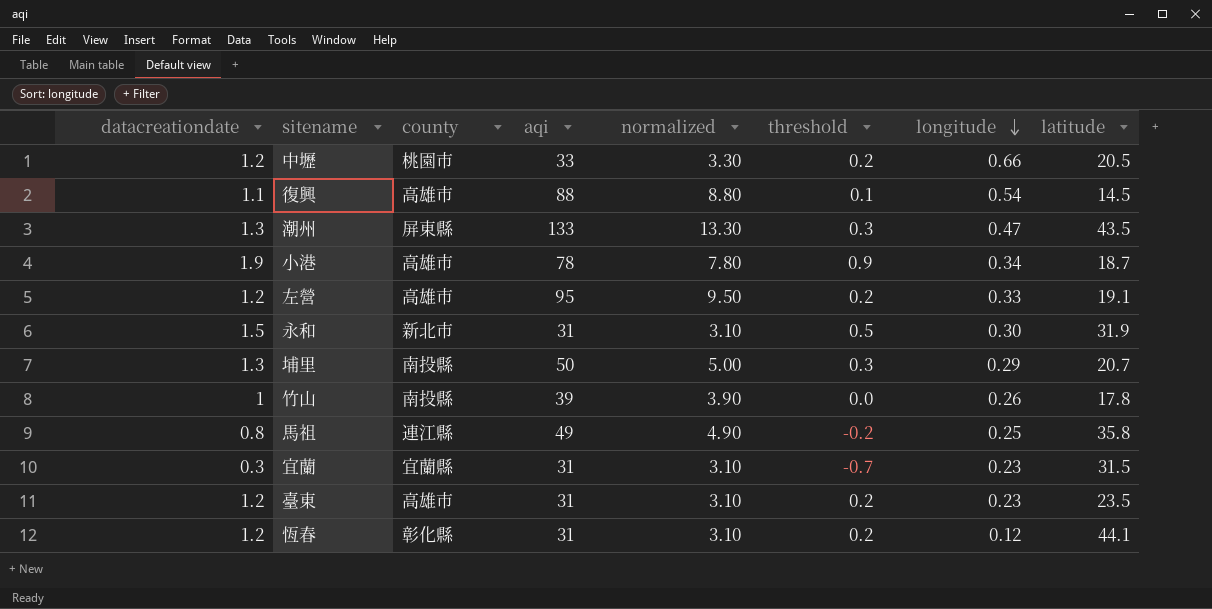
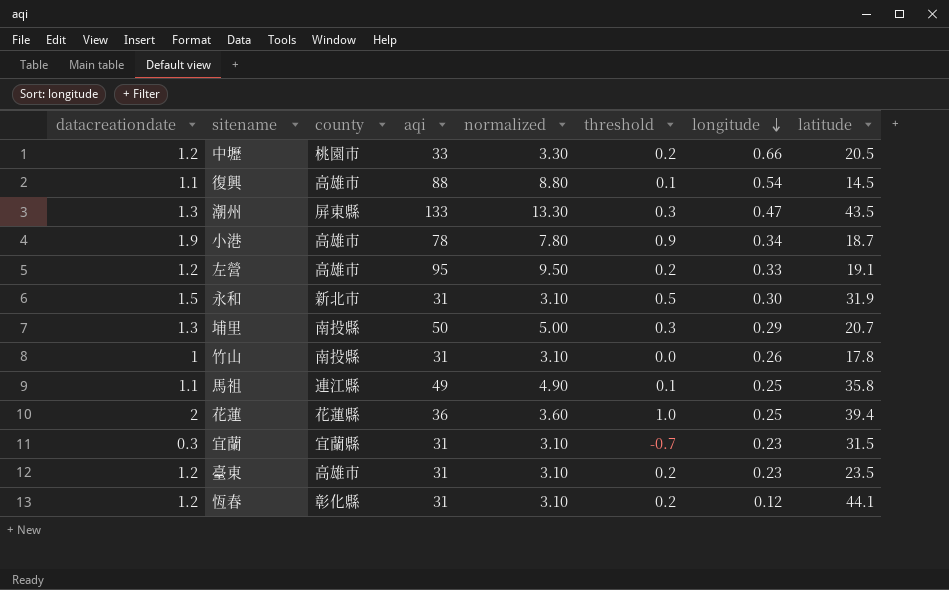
竹山 | aqi: 39 -> 31
竹山 | normalized: 3.90 -> 3.10
馬祖 | datacreationdate: 0.8 -> 1.1
馬祖 | threshold: -0.2 -> 0.1
row 花蓮: none -> 2 | 花蓮縣 | 36 | 3.60 | 1.0 | 0.25 | 39.4

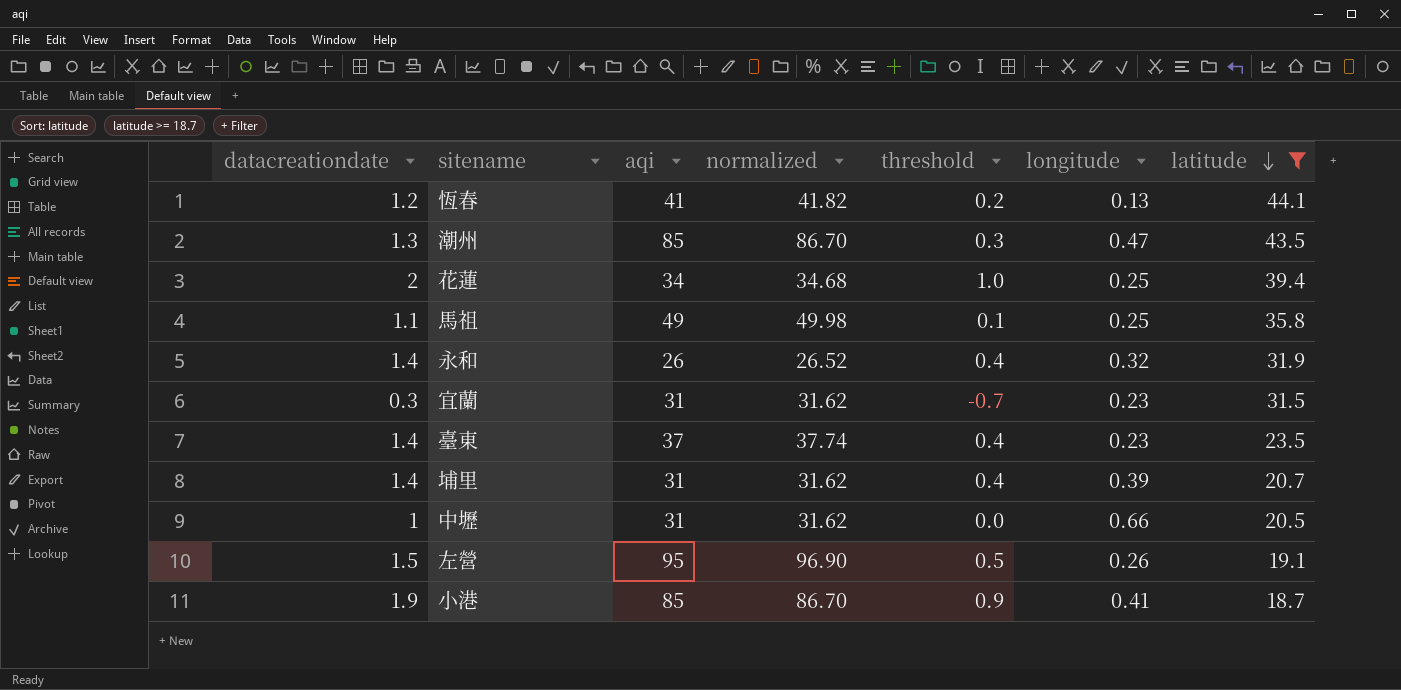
filter: none -> latitude >= 18.7
row order: longitude descending -> latitude descending
column county | position: 3 -> none
column normalized | formula: [aqi] * 0.1 -> [aqi] * 1.02
恆春 | aqi: 31 -> 41
恆春 | longitude: 0.12 -> 0.13
潮州 | aqi: 133 -> 85
花蓮 | aqi: 36 -> 34
永和 | datacreationdate: 1.5 -> 1.4
永和 | aqi: 31 -> 26
永和 | threshold: 0.5 -> 0.4
永和 | longitude: 0.30 -> 0.32
臺東 | datacreationdate: 1.2 -> 1.4
臺東 | aqi: 31 -> 37
臺東 | threshold: 0.2 -> 0.4
埔里 | datacreationdate: 1.3 -> 1.4
埔里 | aqi: 50 -> 31
埔里 | threshold: 0.3 -> 0.4
埔里 | longitude: 0.29 -> 0.39
中壢 | datacreationdate: 1.2 -> 1
中壢 | aqi: 33 -> 31
中壢 | threshold: 0.2 -> 0.0
左營 | datacreationdate: 1.2 -> 1.5
左營 | threshold: 0.2 -> 0.5
左營 | longitude: 0.33 -> 0.26
小港 | aqi: 78 -> 85
小港 | longitude: 0.34 -> 0.41

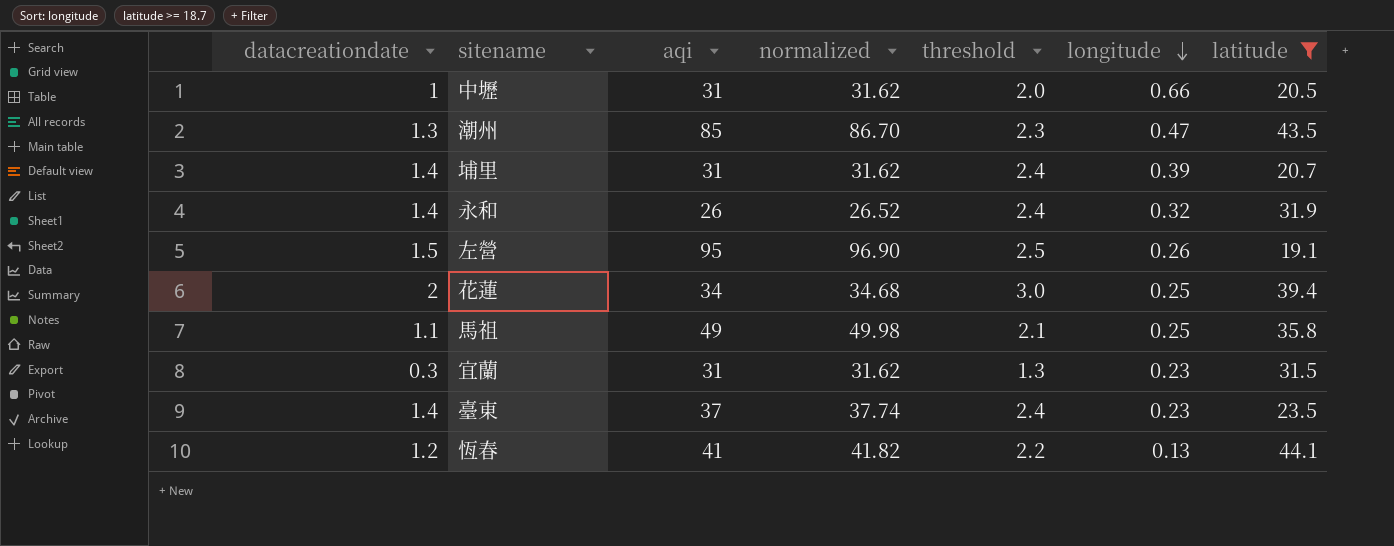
row order: latitude descending -> longitude descending
column threshold | formula: [datacreationdate] - 1 -> [datacreationdate] + 1
row 小港: 1.9 | 85 | 86.70 | 0.9 | 0.41 | 18.7 -> none

